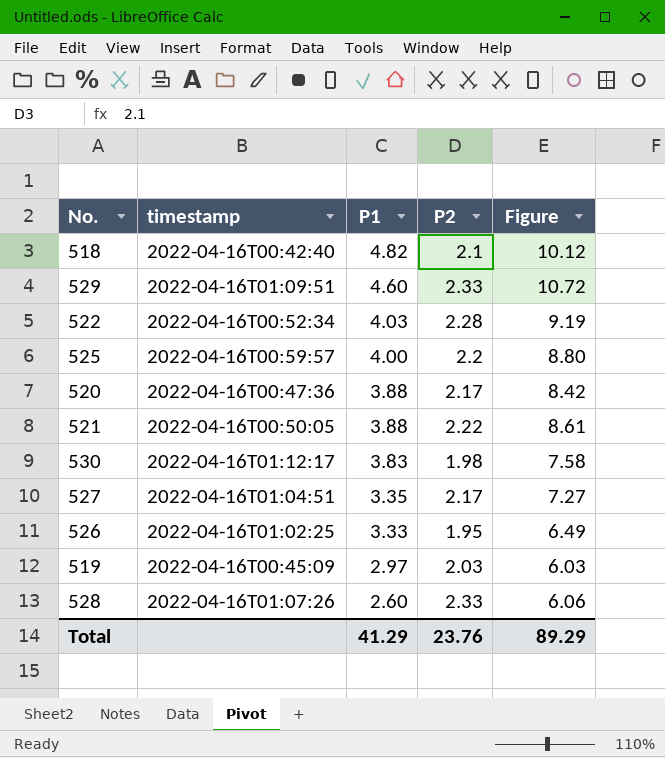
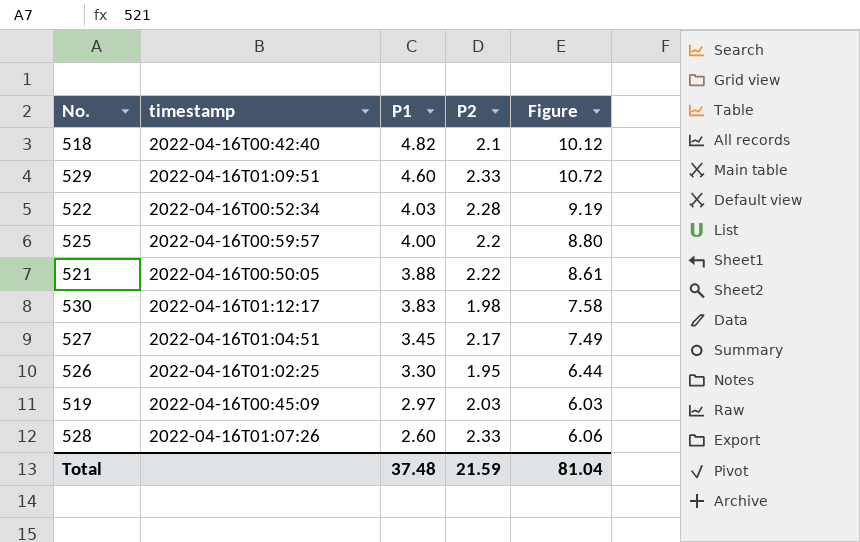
row 520: 2022-04-16T00:47:36 | 3.88 | 2.17 | 8.42 -> none
527 | P1: 3.35 -> 3.45
527 | Figure: 7.27 -> 7.49
526 | P1: 3.33 -> 3.30
526 | Figure: 6.49 -> 6.44
Total | P1: 41.29 -> 37.48
Total | P2: 23.76 -> 21.59
Total | Figure: 89.29 -> 81.04

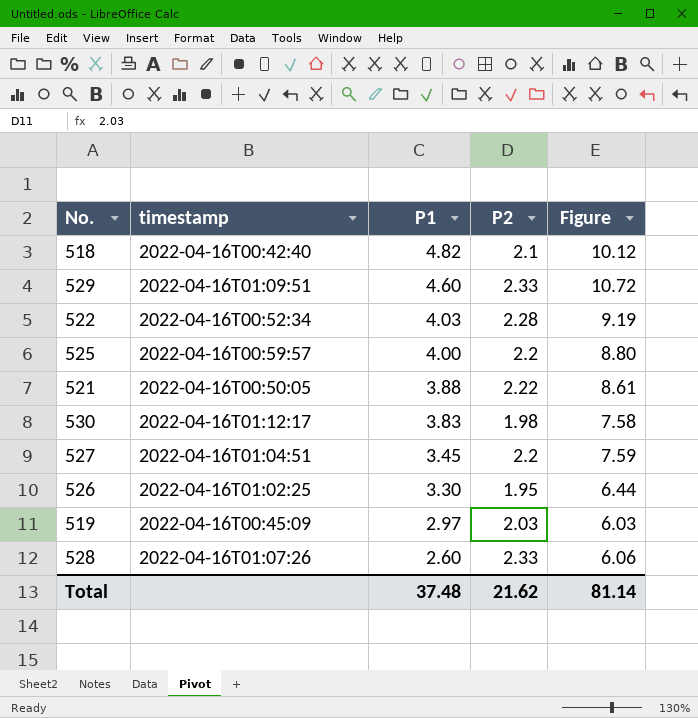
527 | P2: 2.17 -> 2.2
527 | Figure: 7.49 -> 7.59
Total | P2: 21.59 -> 21.62
Total | Figure: 81.04 -> 81.14

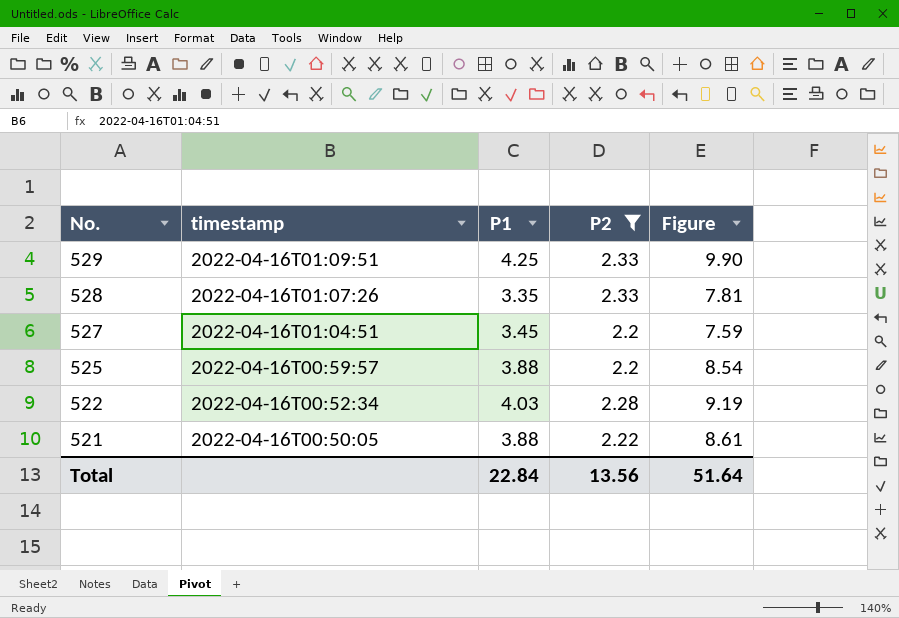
filter: none -> P2 >= 2.2
row order: P1 descending -> No. descending
529 | P1: 4.60 -> 4.25
529 | Figure: 10.72 -> 9.90
528 | P1: 2.60 -> 3.35
528 | Figure: 6.06 -> 7.81
525 | P1: 4.00 -> 3.88
525 | Figure: 8.80 -> 8.54
Total | P1: 37.48 -> 22.84
Total | P2: 21.62 -> 13.56
Total | Figure: 81.14 -> 51.64

